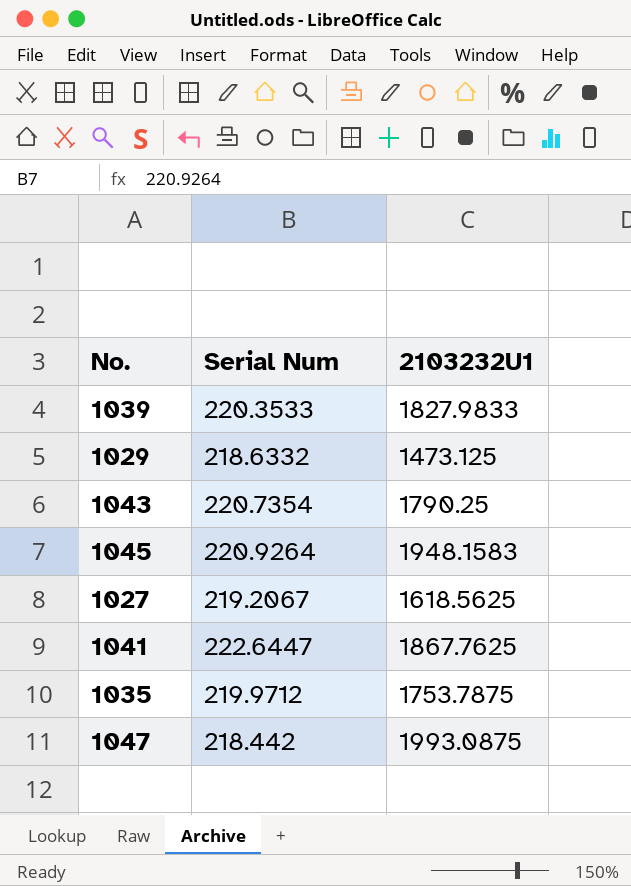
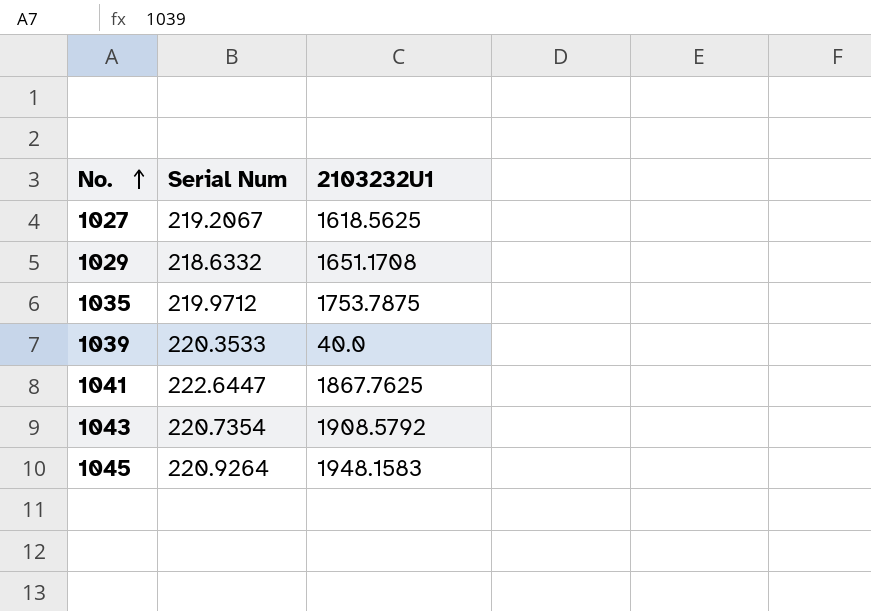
row order: none -> No. ascending
row 1047: 218.442 | 1993.0875 -> none
1029 | 2103232U1: 1473.125 -> 1651.1708
1039 | 2103232U1: 1827.9833 -> 40.0
1043 | 2103232U1: 1790.25 -> 1908.5792

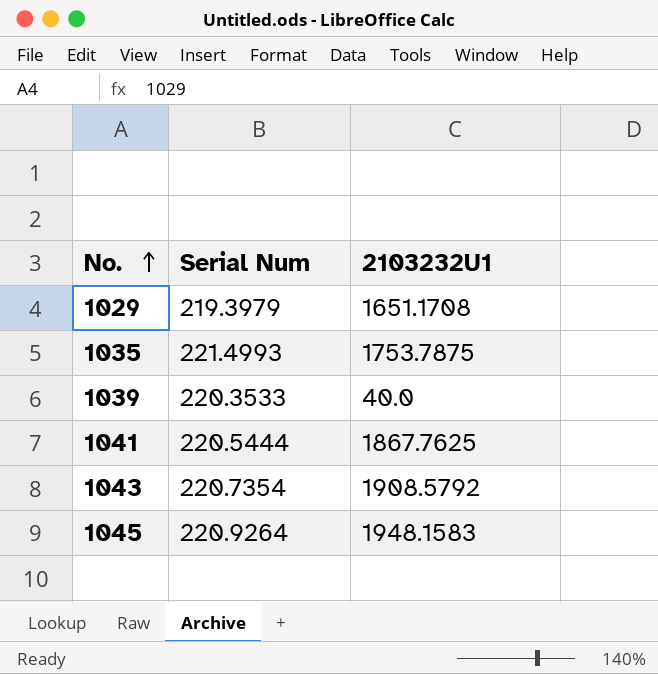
row 1027: 219.2067 | 1618.5625 -> none
1029 | Serial Num: 218.6332 -> 219.3979
1035 | Serial Num: 219.9712 -> 221.4993
1041 | Serial Num: 222.6447 -> 220.5444

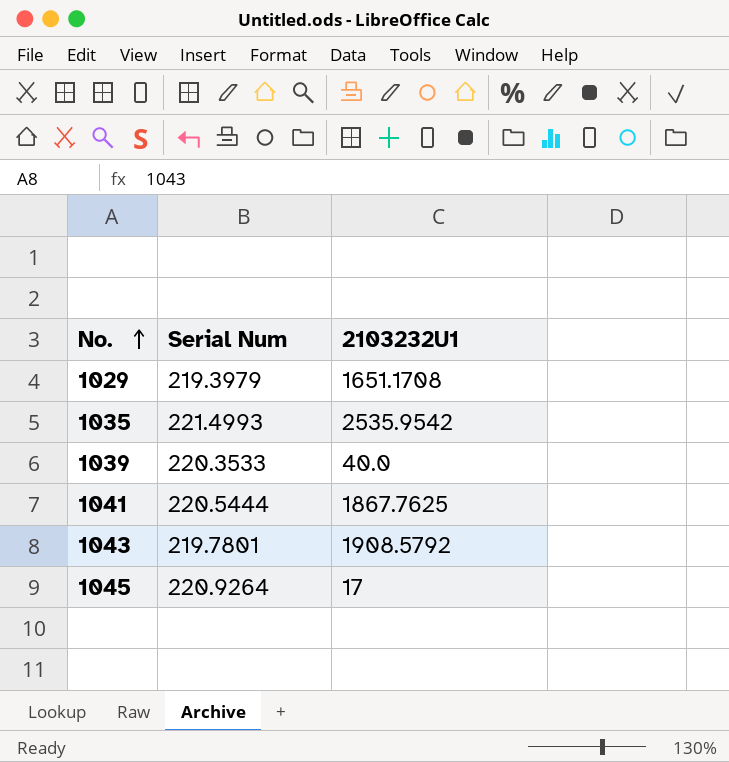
1035 | 2103232U1: 1753.7875 -> 2535.9542
1043 | Serial Num: 220.7354 -> 219.7801
1045 | 2103232U1: 1948.1583 -> 17

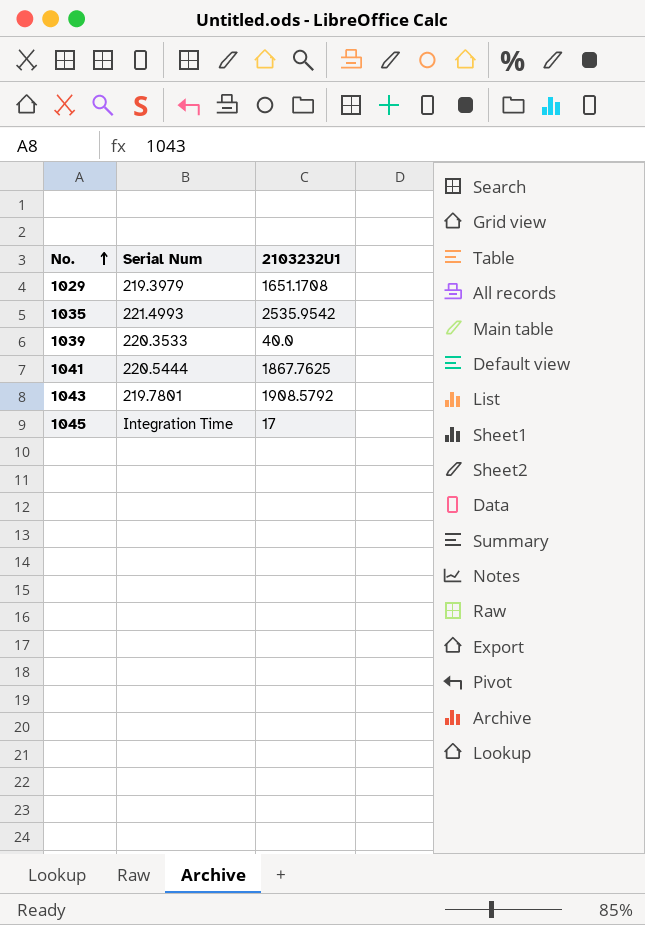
1045 | Serial Num: 220.9264 -> Integration Time

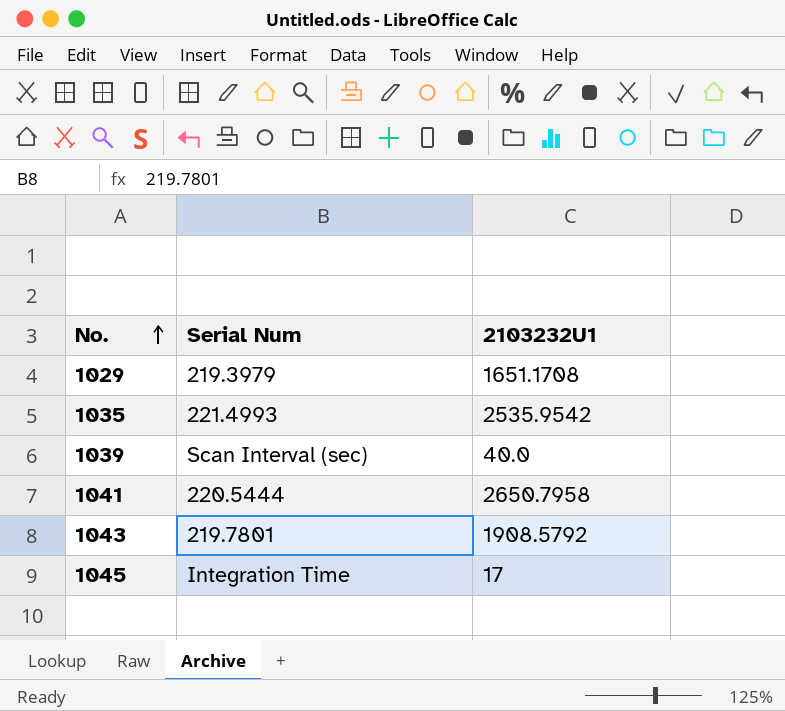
1039 | Serial Num: 220.3533 -> Scan Interval (sec)
1041 | 2103232U1: 1867.7625 -> 2650.7958

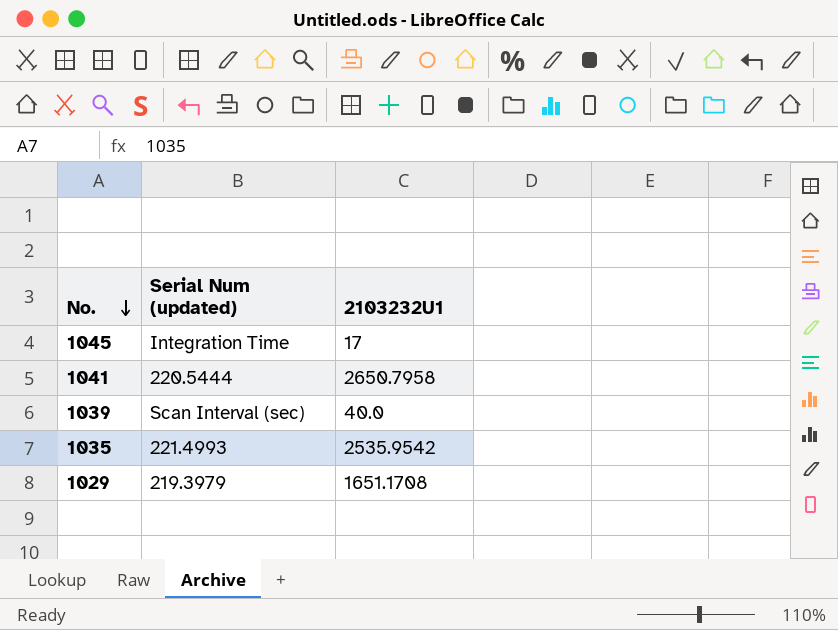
row order: No. ascending -> No. descending
column name: Serial Num -> Serial Num (updated)
row 1043: 219.7801 | 1908.5792 -> none

